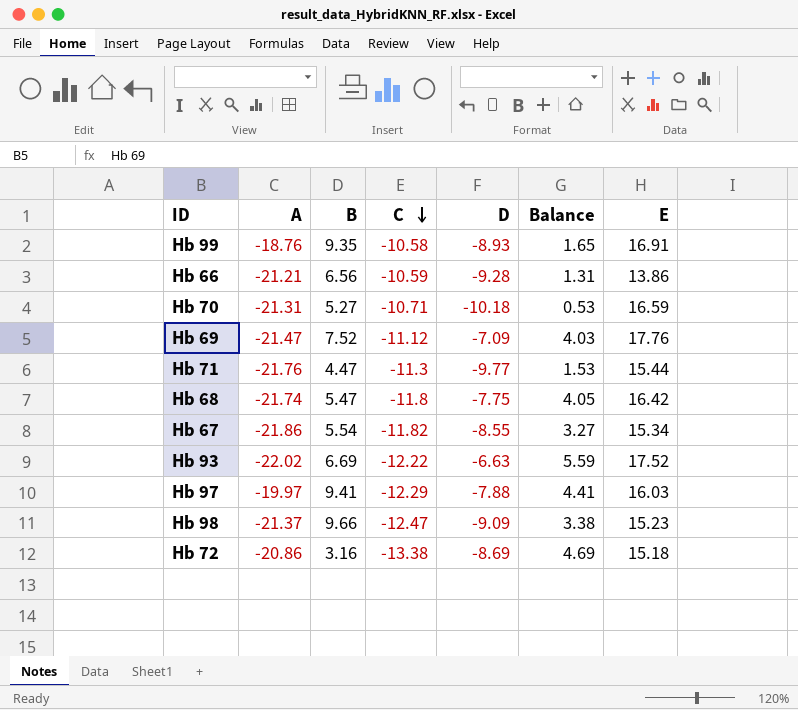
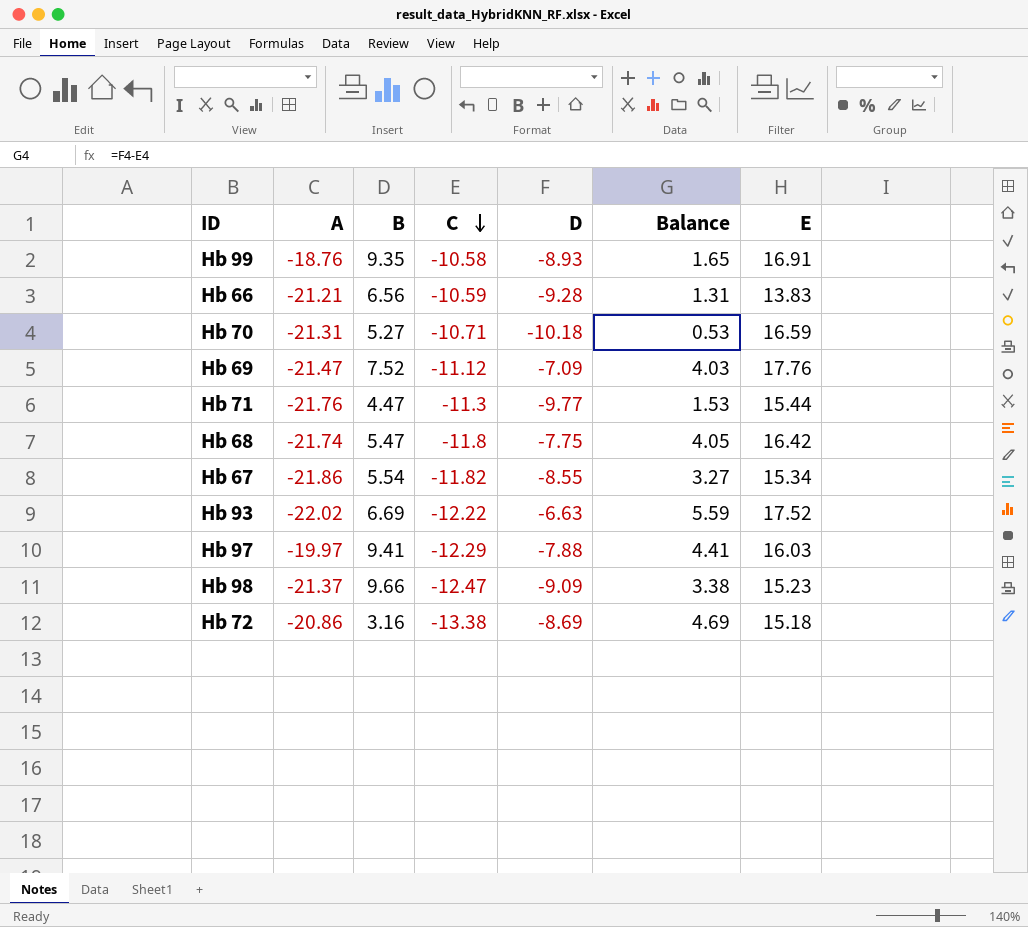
Hb 66 | E: 13.86 -> 13.83

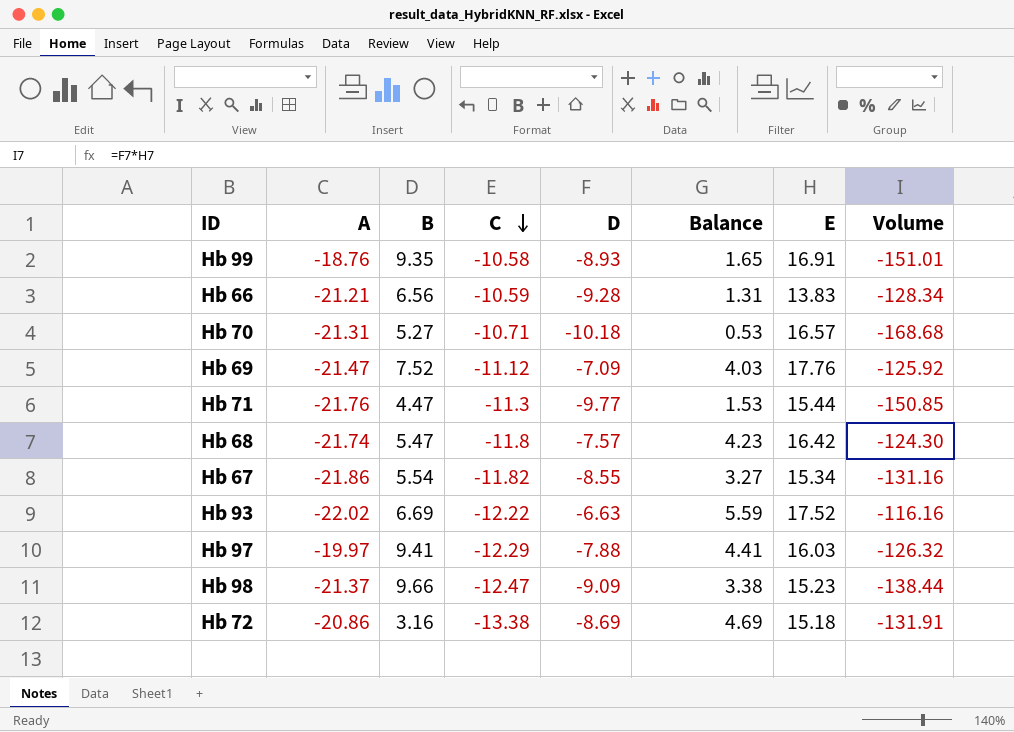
column Volume | formula: none -> [D] * [E]
Hb 70 | E: 16.59 -> 16.57
Hb 68 | D: -7.75 -> -7.57
Hb 68 | Balance: 4.05 -> 4.23

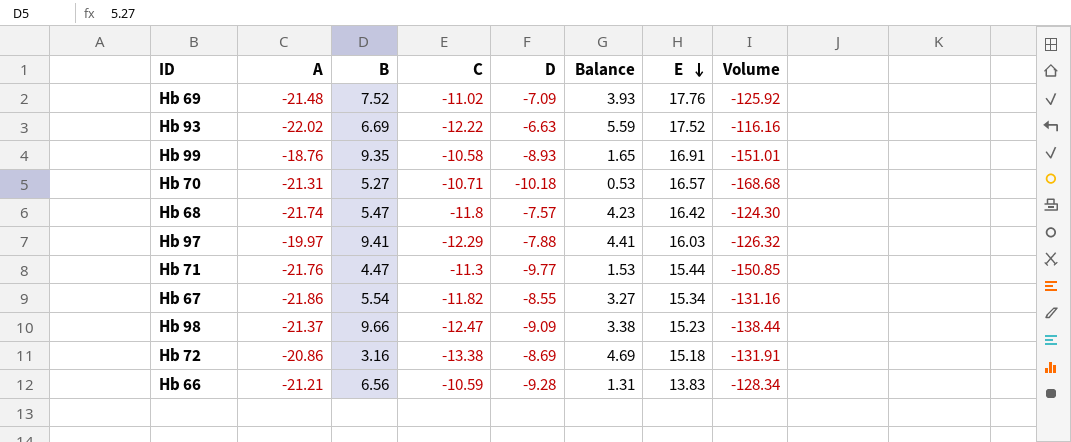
row order: C descending -> E descending
Hb 69 | A: -21.47 -> -21.48
Hb 69 | C: -11.12 -> -11.02
Hb 69 | Balance: 4.03 -> 3.93

